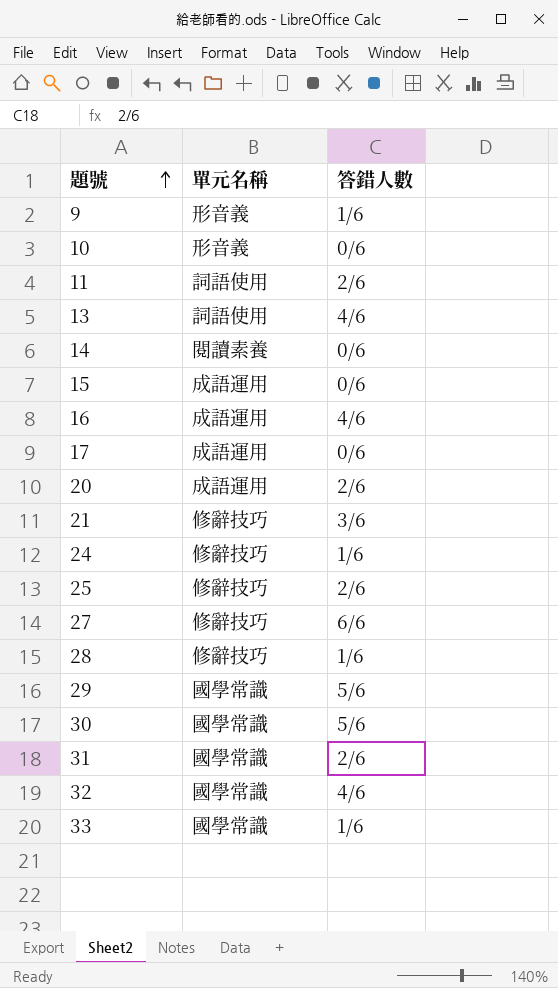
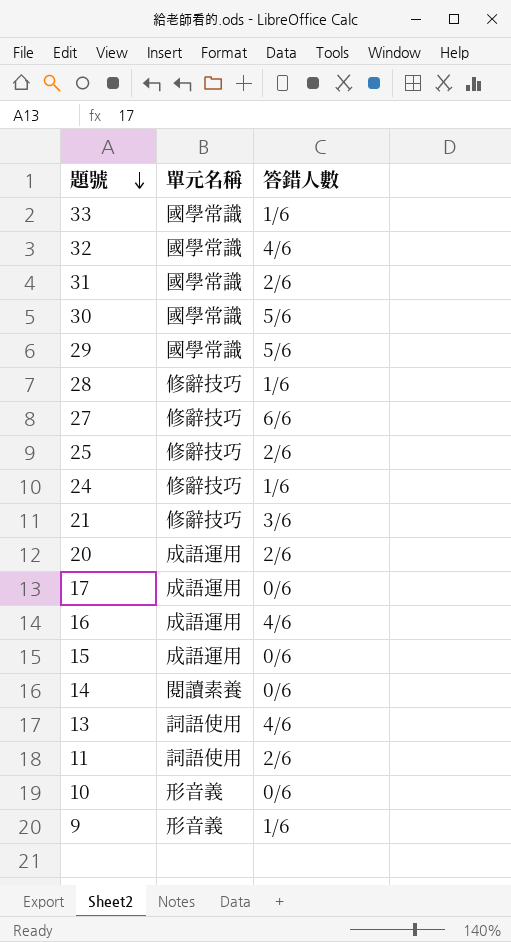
row order: 題號 ascending -> 題號 descending

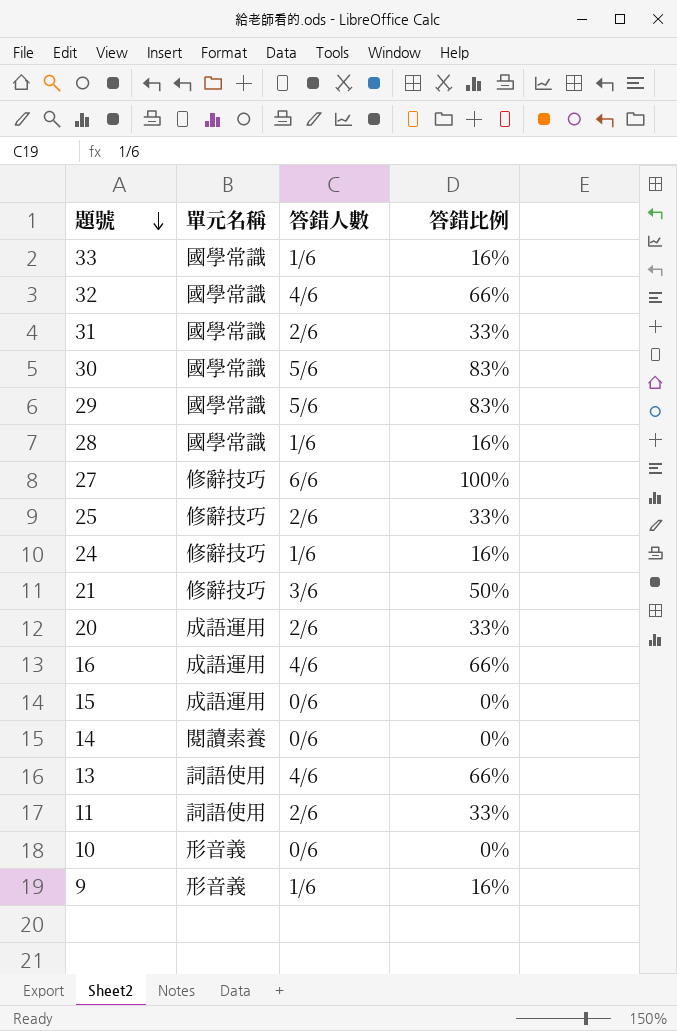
column 答錯比例 | position: none -> 4
row 17: 成語運用 | 0/6 -> none
28 | 單元名稱: 修辭技巧 -> 國學常識

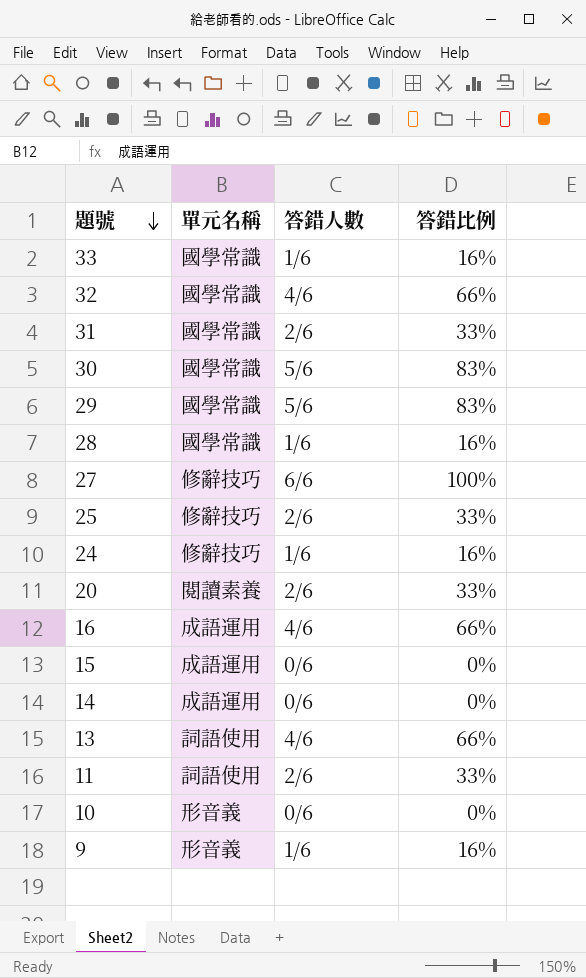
row 21: 修辭技巧 | 3/6 | 50% -> none
20 | 單元名稱: 成語運用 -> 閱讀素養
14 | 單元名稱: 閱讀素養 -> 成語運用

